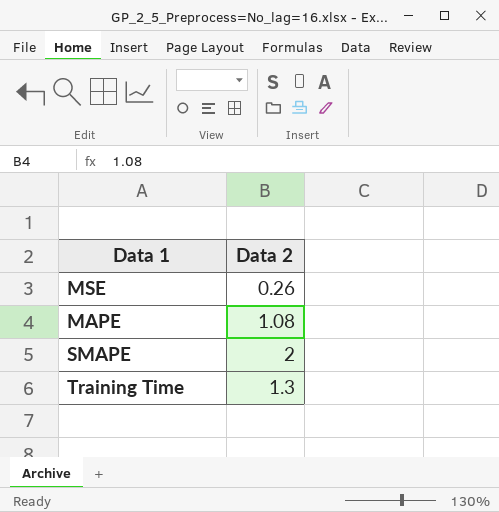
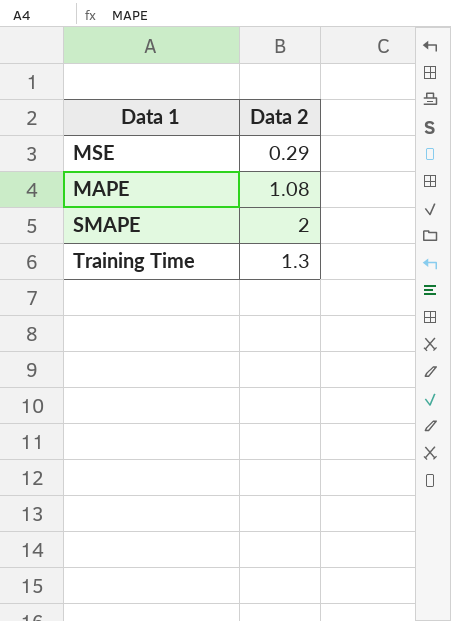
MSE | Data 2: 0.26 -> 0.29

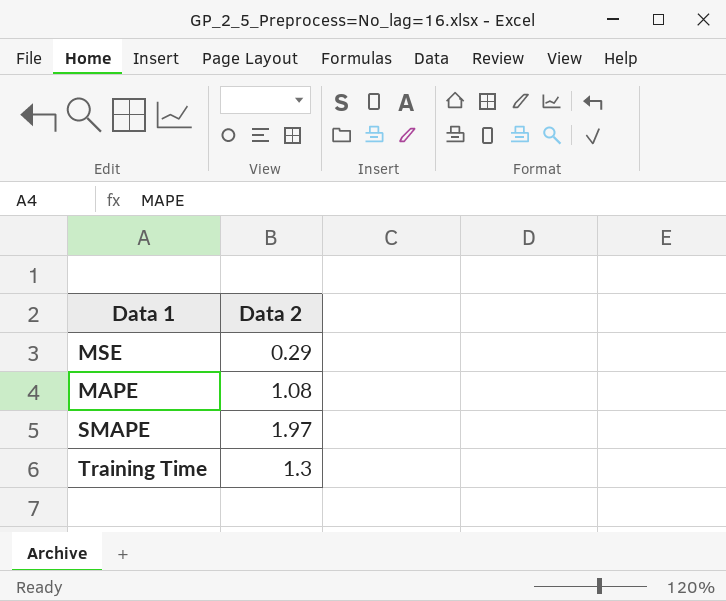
SMAPE | Data 2: 2 -> 1.97

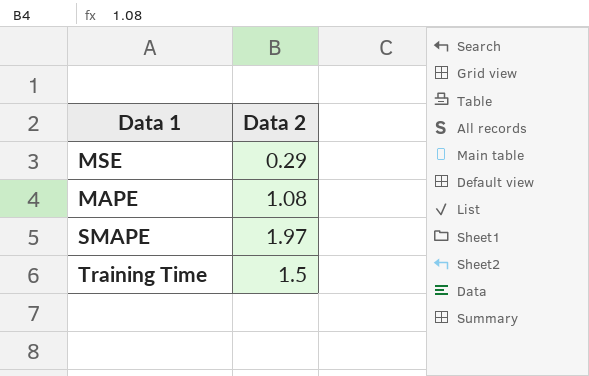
Training Time | Data 2: 1.3 -> 1.5

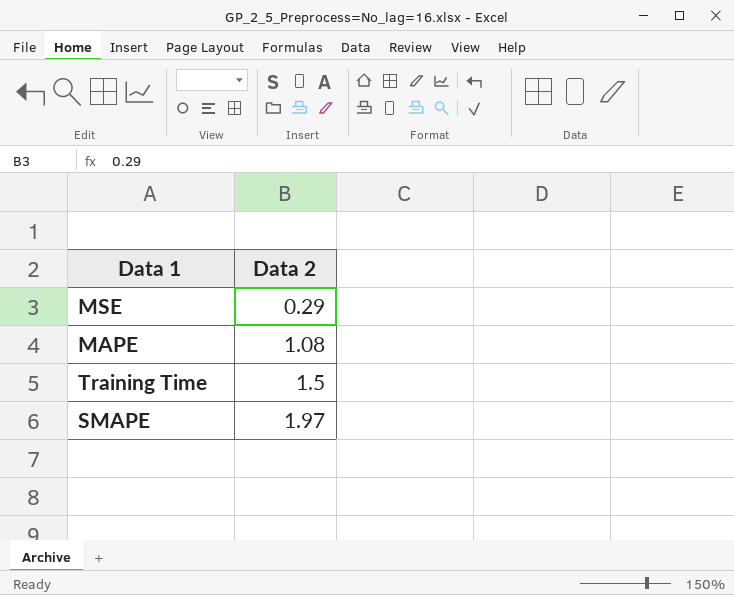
row order: none -> Data 2 ascending

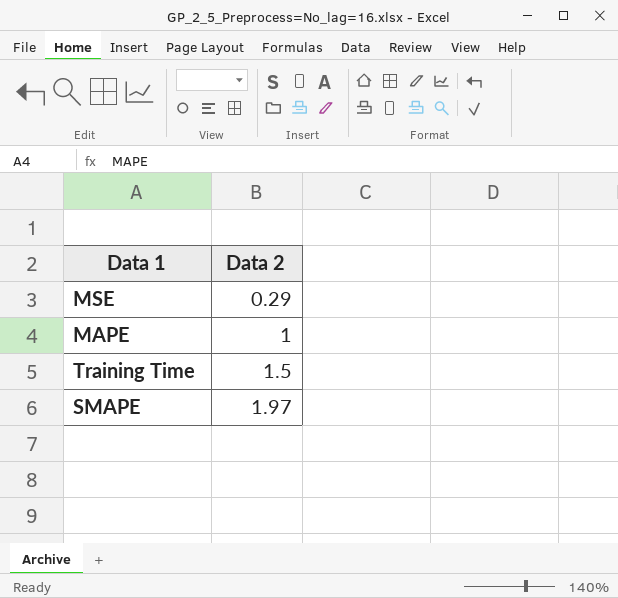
MAPE | Data 2: 1.08 -> 1

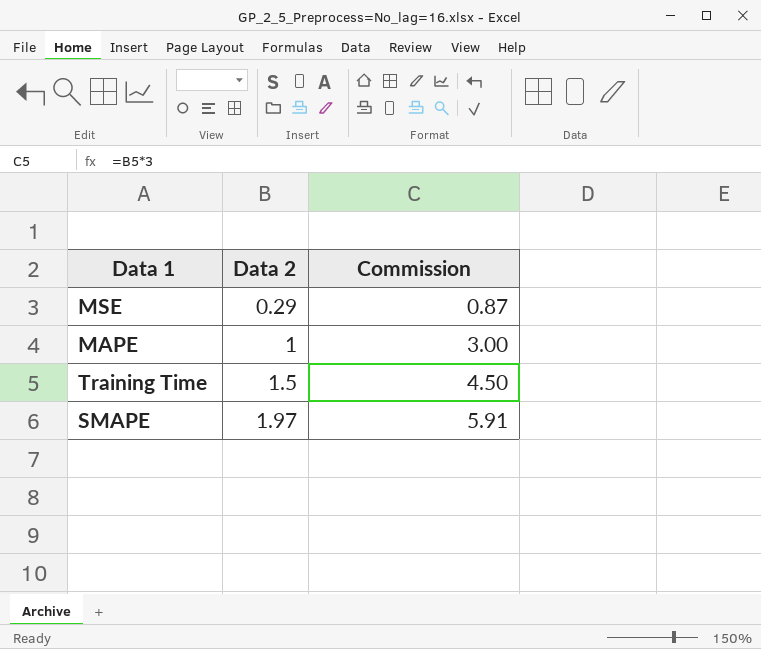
column Commission | formula: none -> [Data 2] * 3

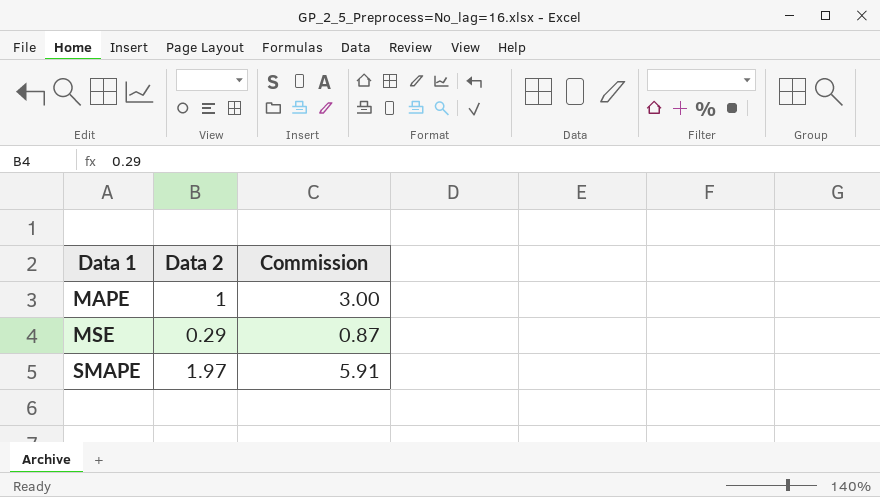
row order: Data 2 ascending -> Data 1 ascending
row Training Time: 1.5 | 4.50 -> none

